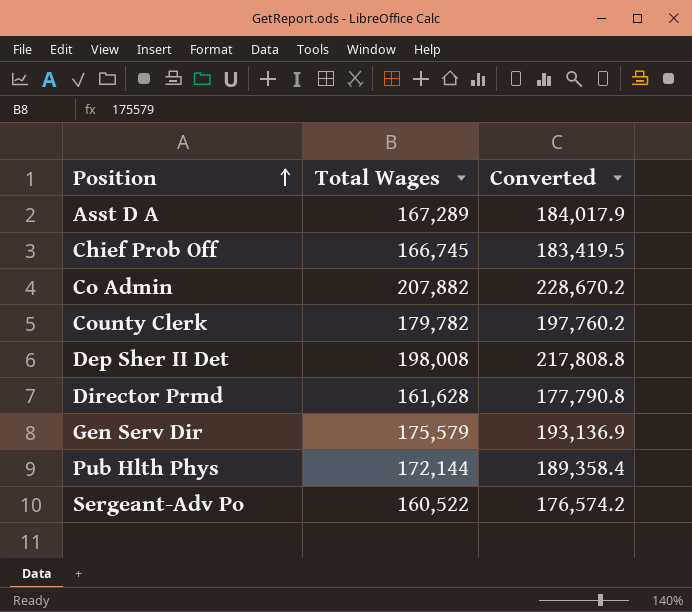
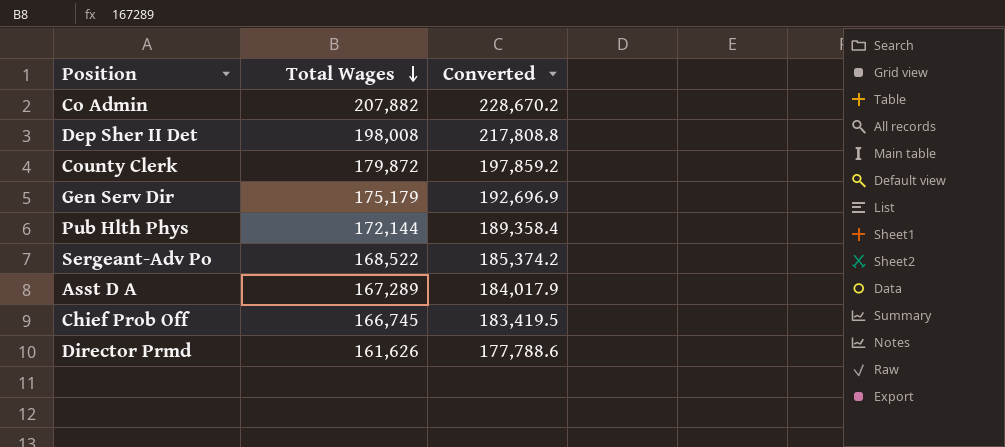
row order: Position ascending -> Total Wages descending
County Clerk | Total Wages: 179,782 -> 179,872
County Clerk | Converted: 197,760.2 -> 197,859.2
Gen Serv Dir | Total Wages: 175,579 -> 175,179
Gen Serv Dir | Converted: 193,136.9 -> 192,696.9
Sergeant-Adv Po | Total Wages: 160,522 -> 168,522
Sergeant-Adv Po | Converted: 176,574.2 -> 185,374.2
Director Prmd | Total Wages: 161,628 -> 161,626
Director Prmd | Converted: 177,790.8 -> 177,788.6

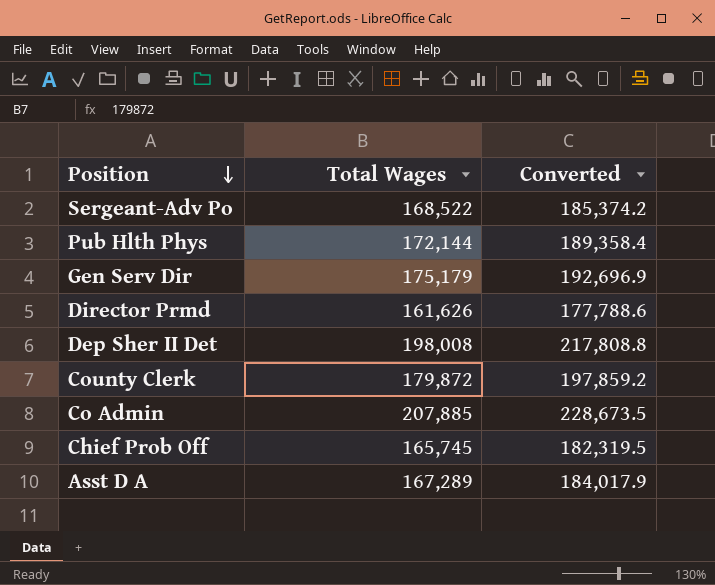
row order: Total Wages descending -> Position descending
Co Admin | Total Wages: 207,882 -> 207,885
Co Admin | Converted: 228,670.2 -> 228,673.5
Chief Prob Off | Total Wages: 166,745 -> 165,745
Chief Prob Off | Converted: 183,419.5 -> 182,319.5

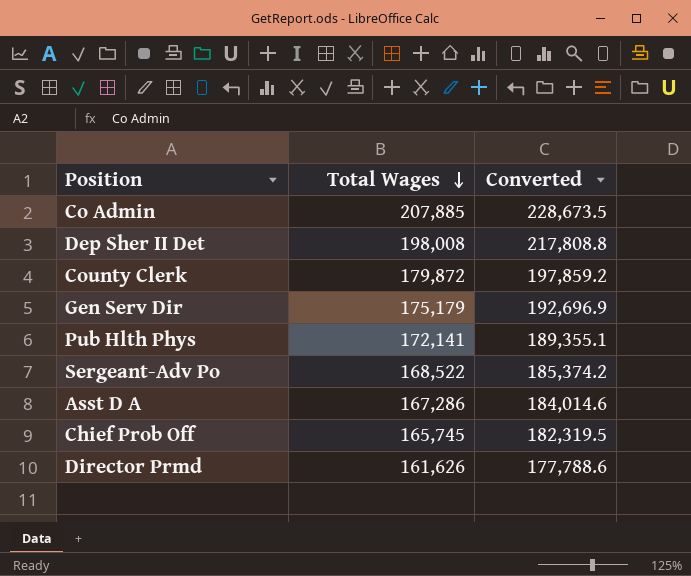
row order: Position descending -> Total Wages descending
Pub Hlth Phys | Total Wages: 172,144 -> 172,141
Pub Hlth Phys | Converted: 189,358.4 -> 189,355.1
Asst D A | Total Wages: 167,289 -> 167,286
Asst D A | Converted: 184,017.9 -> 184,014.6

